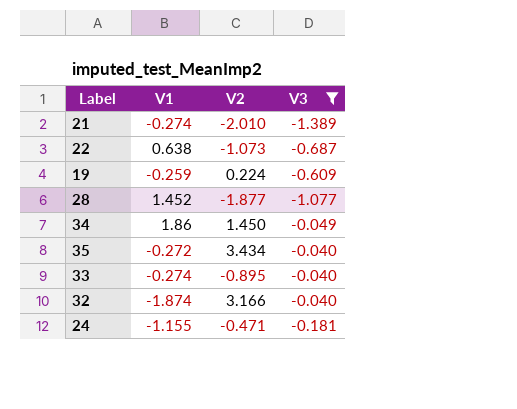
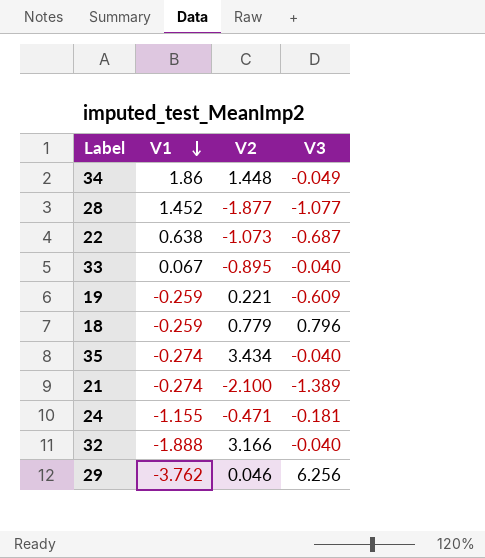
filter: V3 <= -0.040 -> none
row order: none -> V1 descending
34 | V2: 1.450 -> 1.448
33 | V1: -0.274 -> 0.067
19 | V2: 0.224 -> 0.221
35 | V1: -0.272 -> -0.274
21 | V2: -2.010 -> -2.100
32 | V1: -1.874 -> -1.888

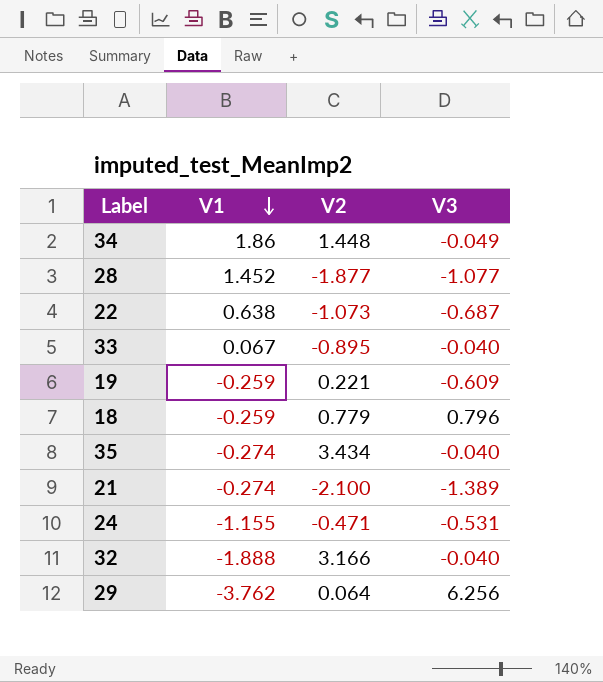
24 | V3: -0.181 -> -0.531
29 | V2: 0.046 -> 0.064

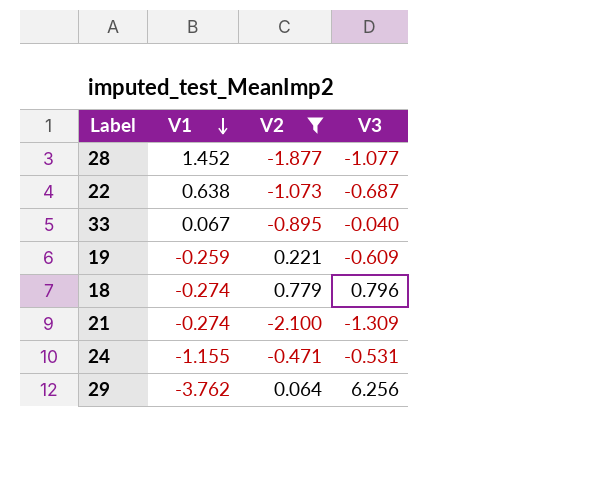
filter: none -> V2 <= 0.779
18 | V1: -0.259 -> -0.274
21 | V3: -1.389 -> -1.309

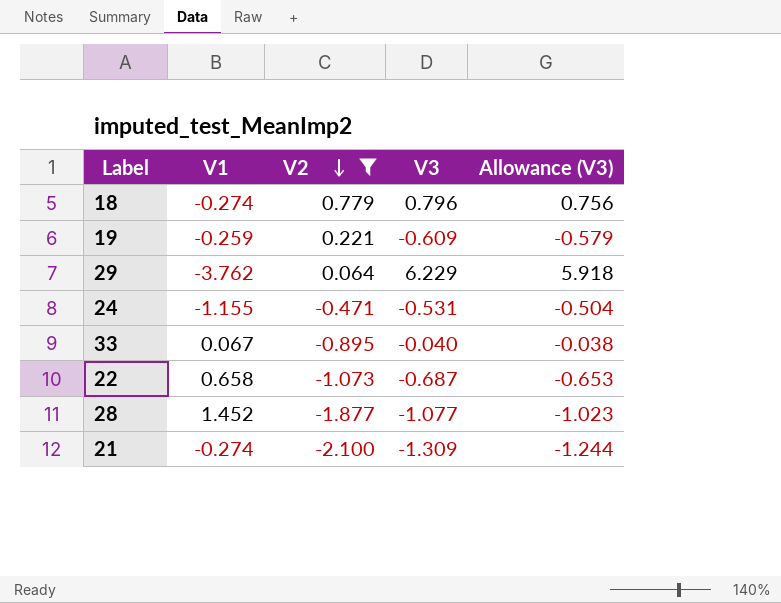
row order: V1 descending -> V2 descending
column Allowance (V3) | formula: none -> [V3] * 0.95
29 | V3: 6.256 -> 6.229
22 | V1: 0.638 -> 0.658

